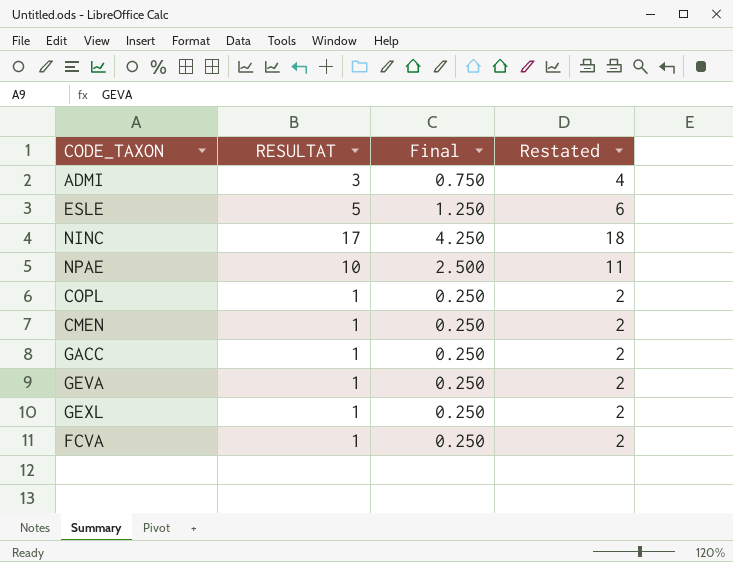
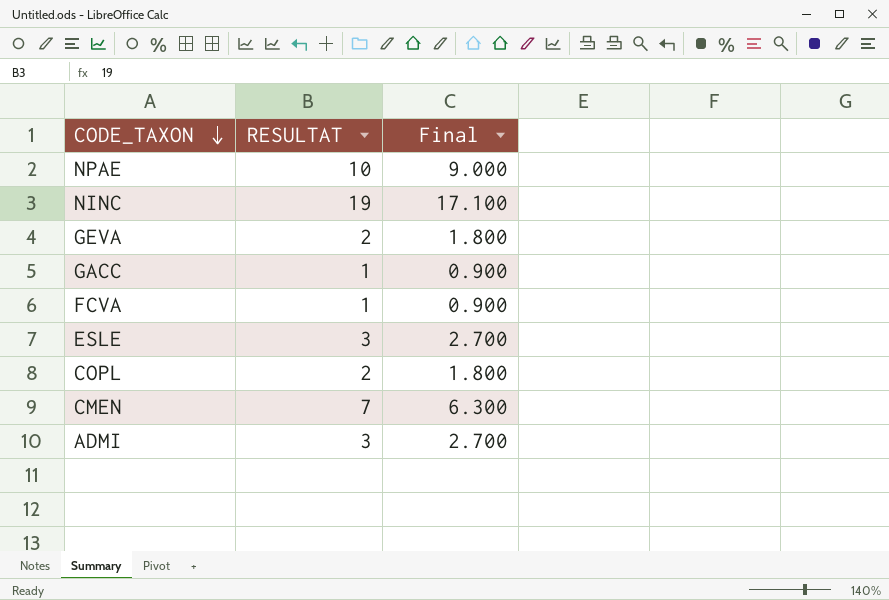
row order: none -> CODE_TAXON descending
column Restated | formula: [RESULTAT] + 1 -> none
column Final | formula: [RESULTAT] * 0.25 -> [RESULTAT] * 0.9
row GEXL: 1 | 0.250 | 2 -> none
NINC | RESULTAT: 17 -> 19
GEVA | RESULTAT: 1 -> 2
ESLE | RESULTAT: 5 -> 3
COPL | RESULTAT: 1 -> 2
CMEN | RESULTAT: 1 -> 7

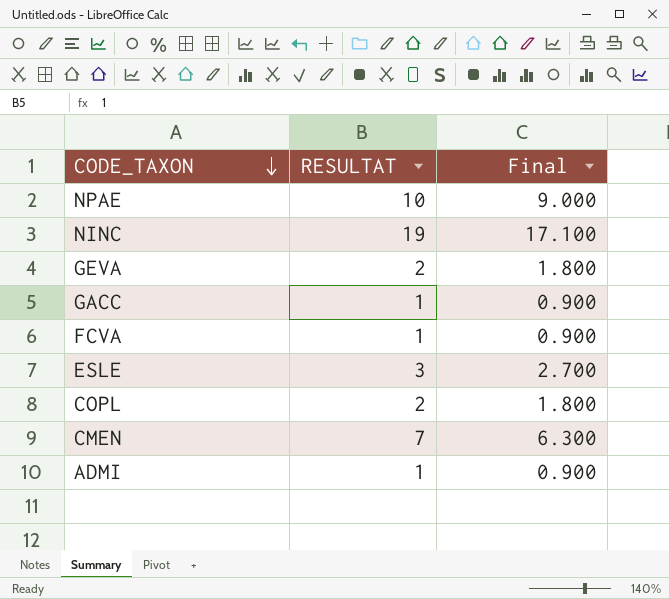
ADMI | RESULTAT: 3 -> 1
ADMI | Final: 2.700 -> 0.900

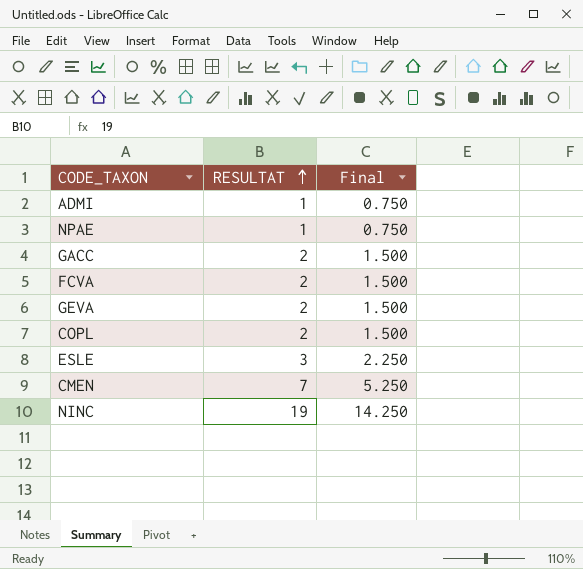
row order: CODE_TAXON descending -> RESULTAT ascending
column Final | formula: [RESULTAT] * 0.9 -> [RESULTAT] * 0.75
NPAE | RESULTAT: 10 -> 1
GACC | RESULTAT: 1 -> 2
FCVA | RESULTAT: 1 -> 2

